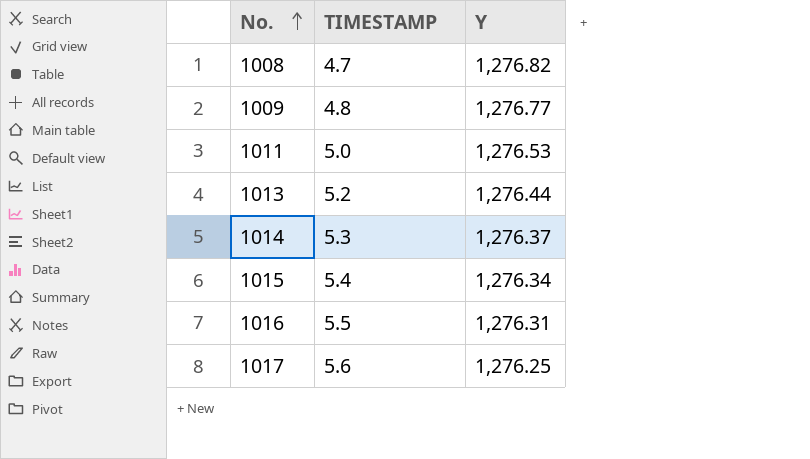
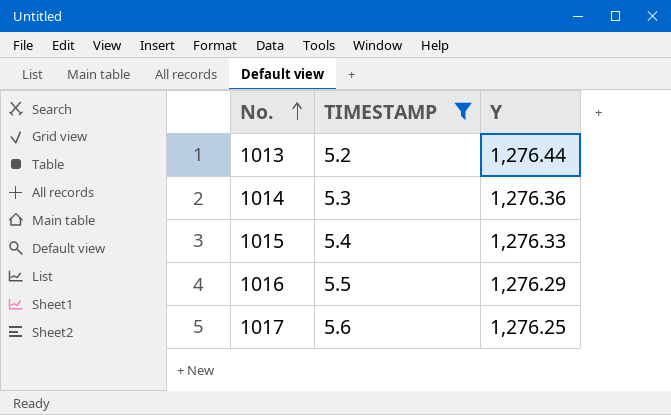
filter: none -> TIMESTAMP >= 5.2
1014 | Y: 1,276.37 -> 1,276.36
1015 | Y: 1,276.34 -> 1,276.33
1016 | Y: 1,276.31 -> 1,276.29

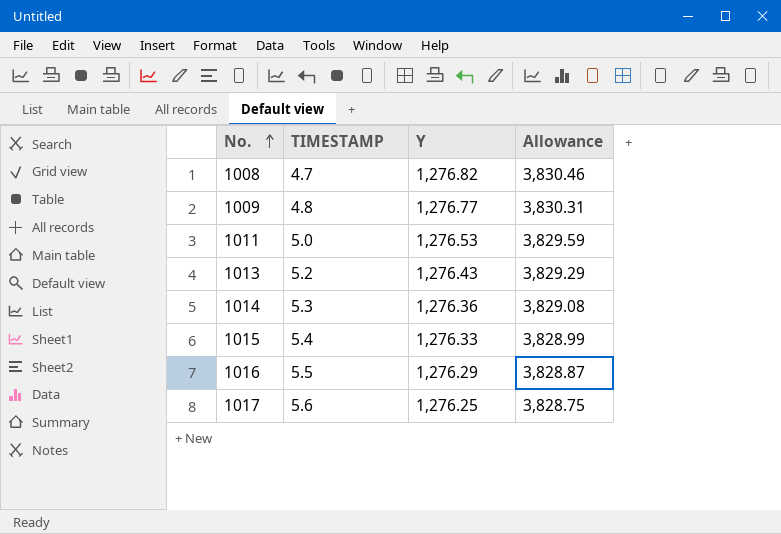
filter: TIMESTAMP >= 5.2 -> none
column Allowance | formula: none -> [Y] * 3
1013 | Y: 1,276.44 -> 1,276.43

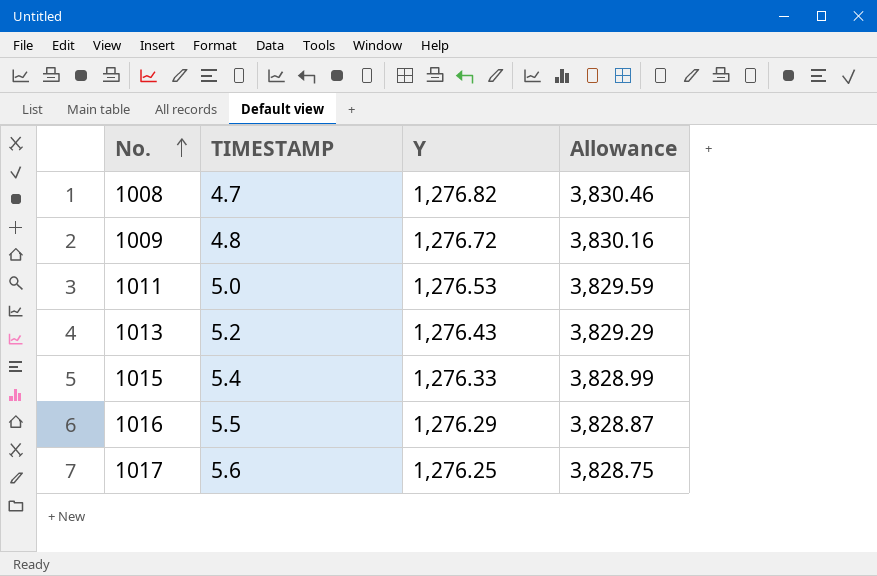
row 1014: 5.3 | 1,276.36 | 3,829.08 -> none
1009 | Y: 1,276.77 -> 1,276.72
1009 | Allowance: 3,830.31 -> 3,830.16

